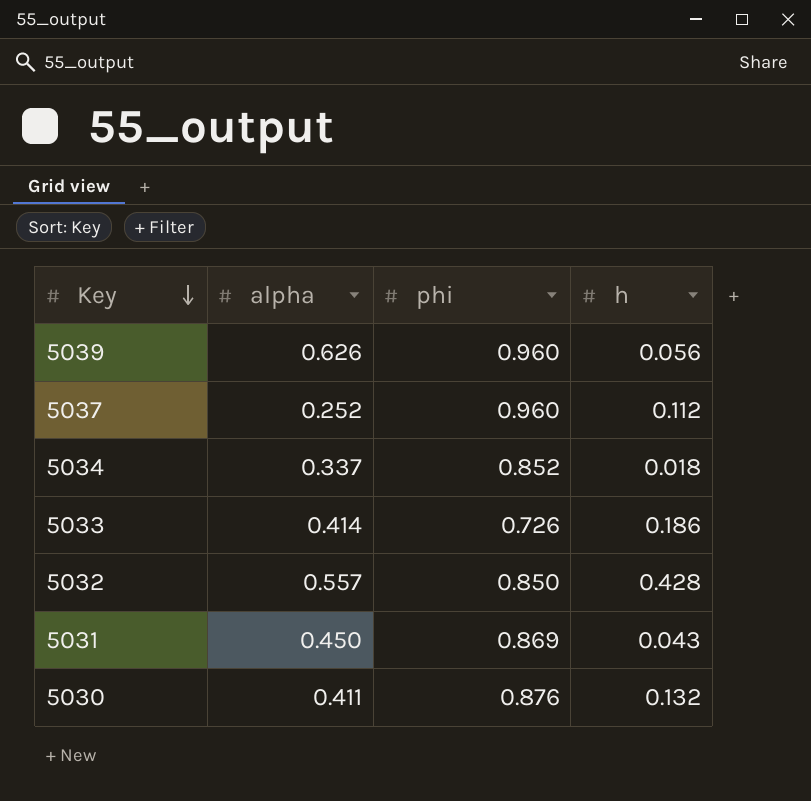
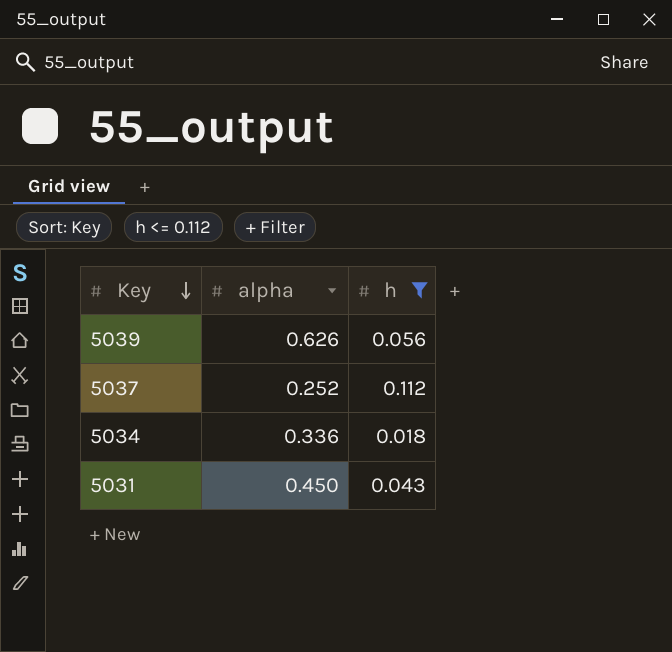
filter: none -> h <= 0.112
column phi | position: 3 -> none
5034 | alpha: 0.337 -> 0.336

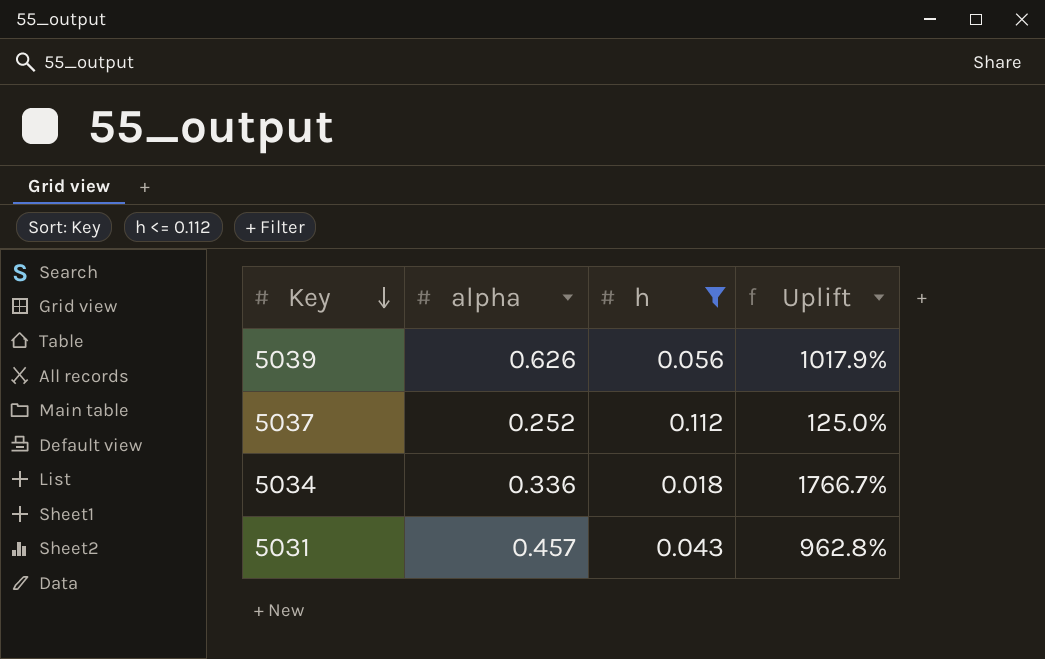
column Uplift | formula: none -> ([alpha] - [h]) / [h]
5031 | alpha: 0.450 -> 0.457

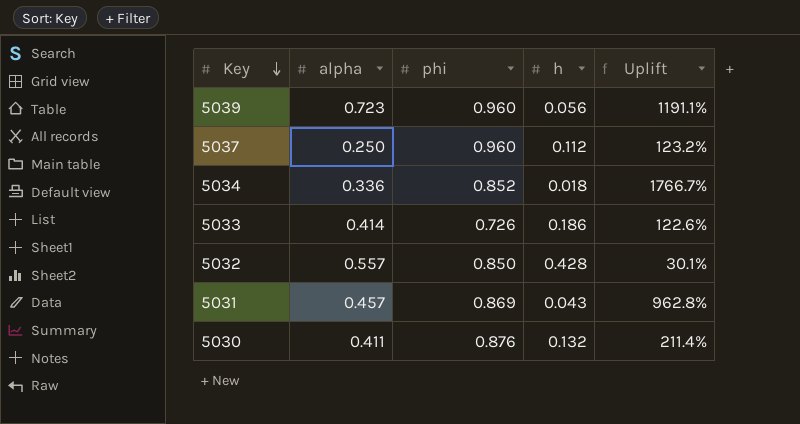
filter: h <= 0.112 -> none
column phi | position: none -> 3
5039 | alpha: 0.626 -> 0.723
5039 | Uplift: 1017.9% -> 1191.1%
5037 | alpha: 0.252 -> 0.250
5037 | Uplift: 125.0% -> 123.2%

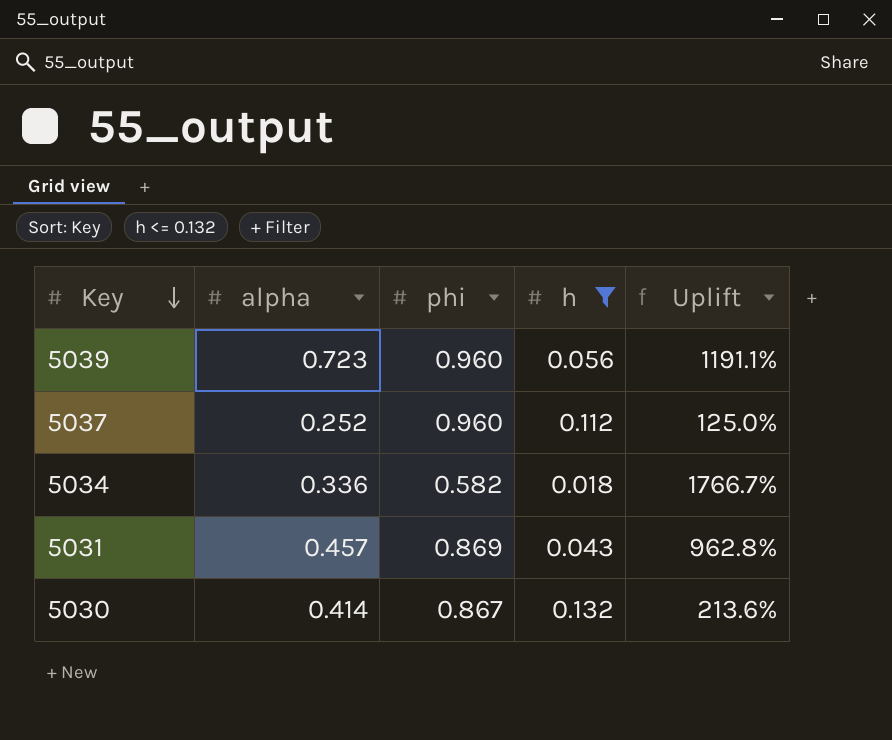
filter: none -> h <= 0.132
5037 | alpha: 0.250 -> 0.252
5037 | Uplift: 123.2% -> 125.0%
5034 | phi: 0.852 -> 0.582
5030 | alpha: 0.411 -> 0.414
5030 | phi: 0.876 -> 0.867
5030 | Uplift: 211.4% -> 213.6%

